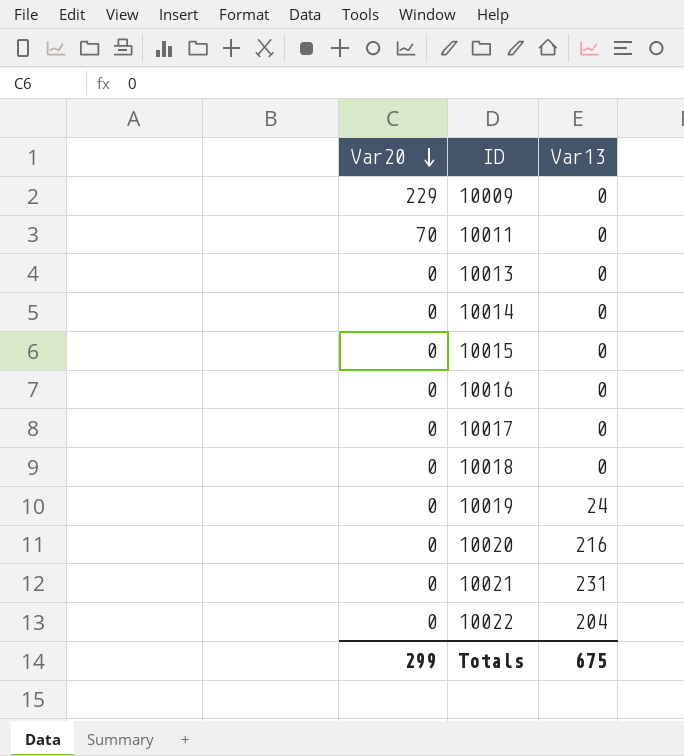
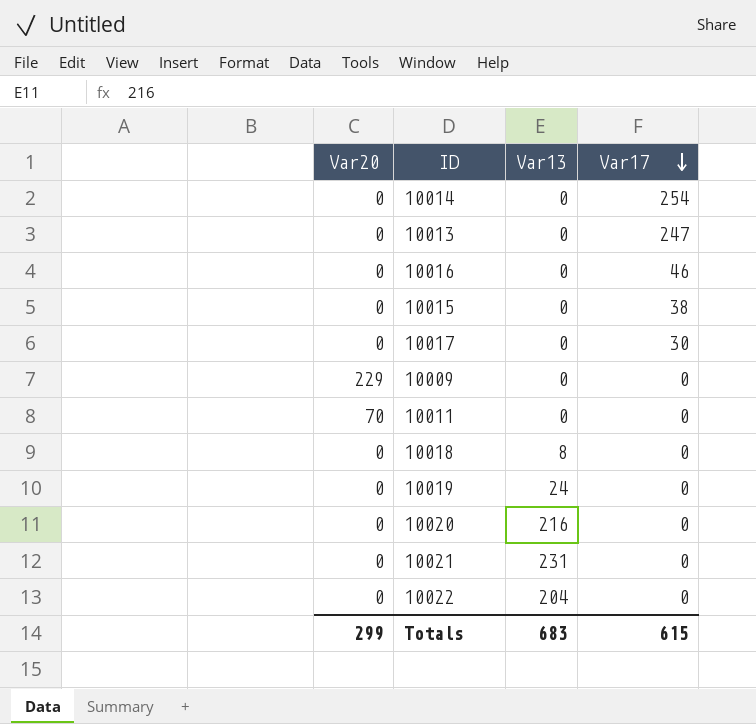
row order: Var20 descending -> Var17 descending
column Var17 | position: none -> 4
10018 | Var13: 0 -> 8
Totals | Var13: 675 -> 683

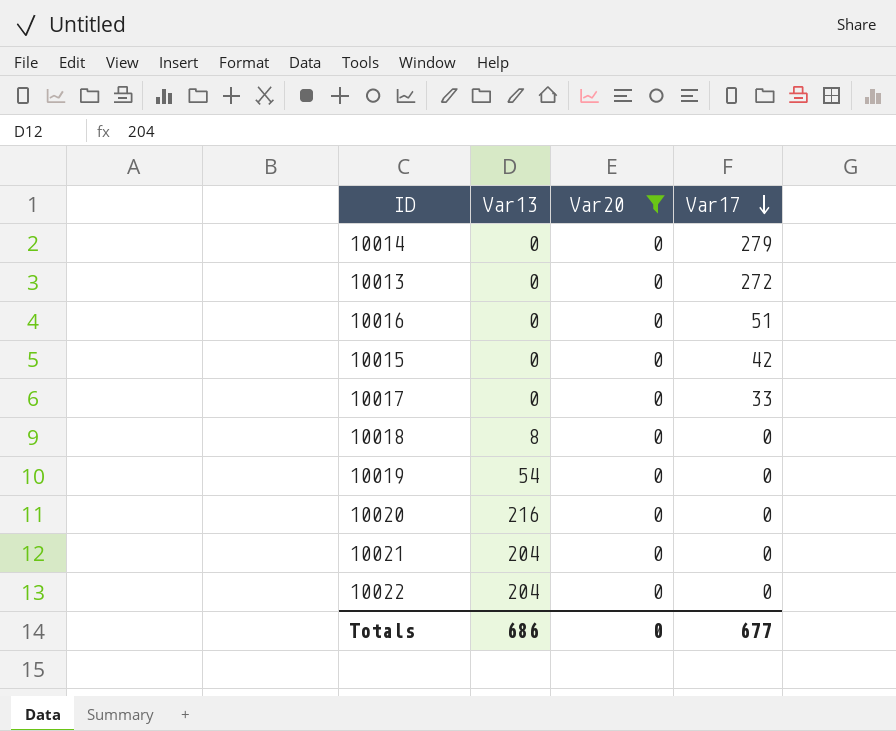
filter: none -> Var20 = 0
column Var20 | position: 1 -> 3
10014 | Var17: 254 -> 279
10013 | Var17: 247 -> 272
10016 | Var17: 46 -> 51
10015 | Var17: 38 -> 42
10017 | Var17: 30 -> 33
10019 | Var13: 24 -> 54
10021 | Var13: 231 -> 204
Totals | Var13: 683 -> 686
Totals | Var20: 299 -> 0
Totals | Var17: 615 -> 677

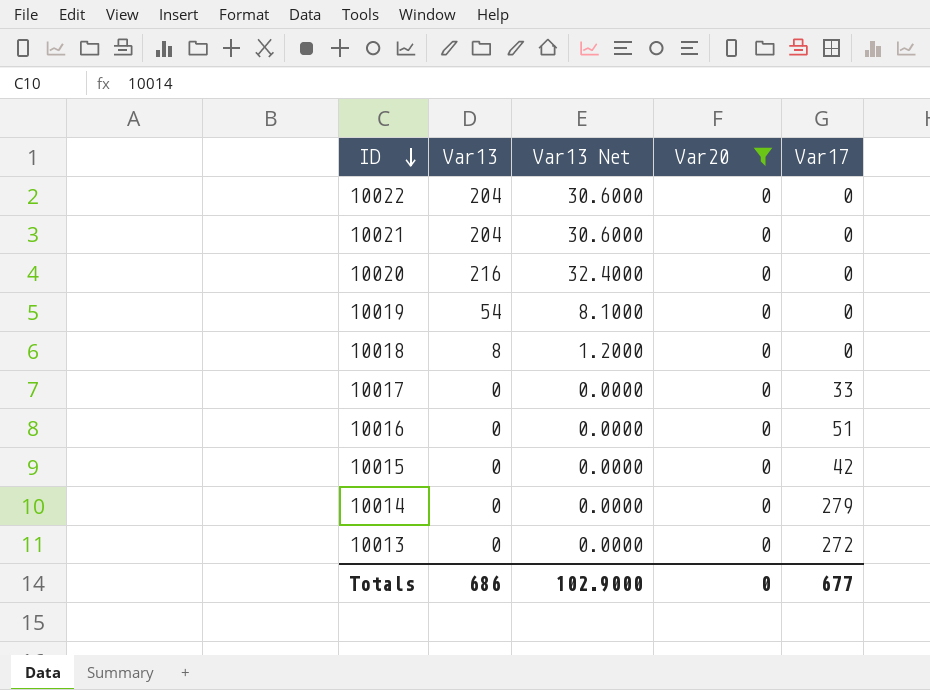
row order: Var17 descending -> ID descending
column Var13 Net | formula: none -> [Var13] * 0.15

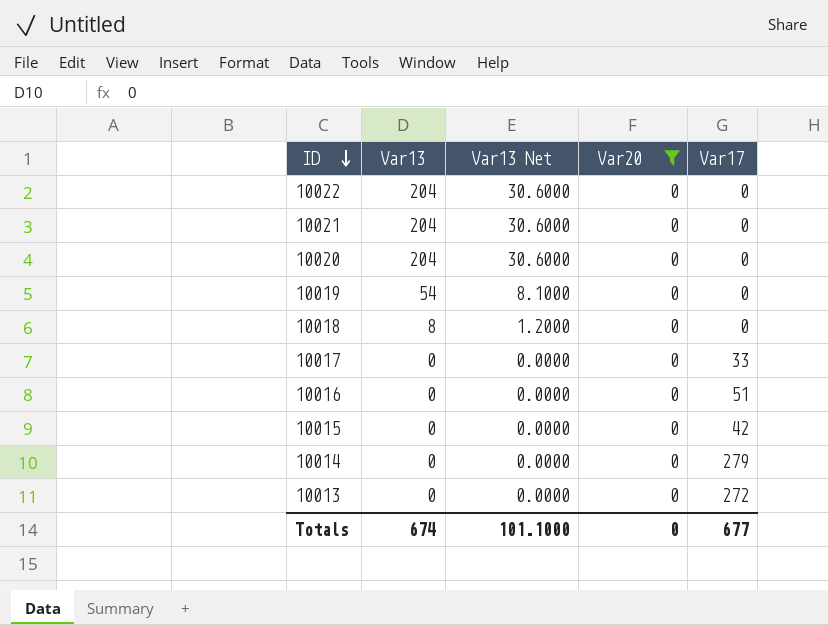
10020 | Var13: 216 -> 204
10020 | Var13 Net: 32.4000 -> 30.6000
Totals | Var13: 686 -> 674
Totals | Var13 Net: 102.9000 -> 101.1000

